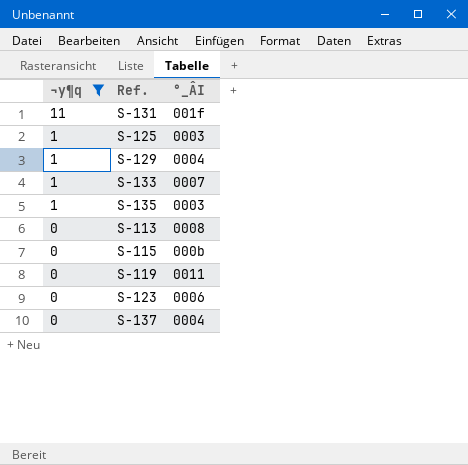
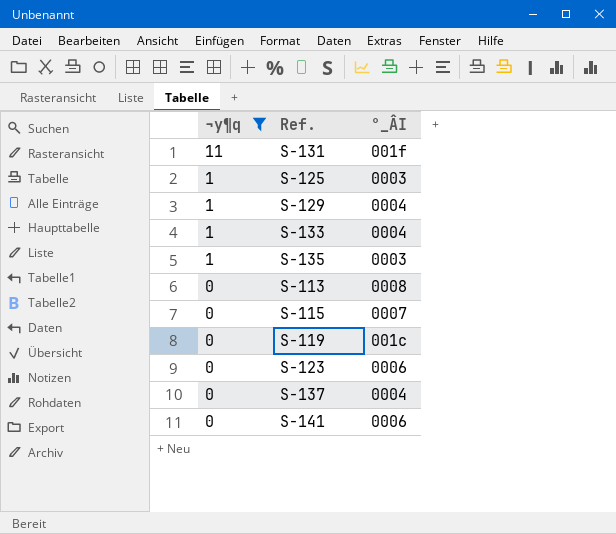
S-133 | °_ÂI: 0007 -> 0004
S-115 | °_ÂI: 000b -> 0007
S-119 | °_ÂI: 0011 -> 001c
row S-141: none -> 0 | 0006

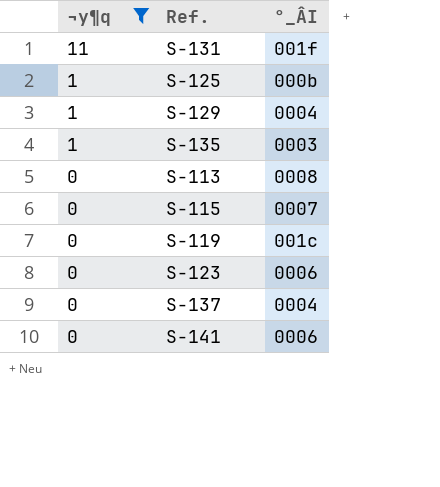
row S-133: 1 | 0004 -> none
S-125 | °_ÂI: 0003 -> 000b

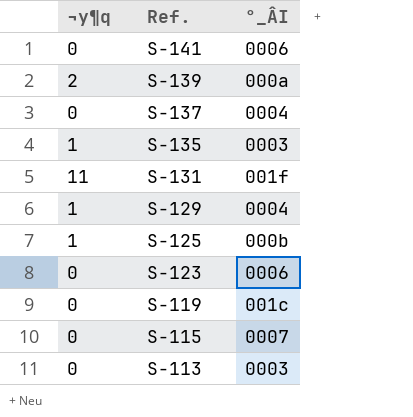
filter: ¬y¶q != 2 -> none
row order: ¬y¶q descending -> Ref. descending
S-113 | °_ÂI: 0008 -> 0003

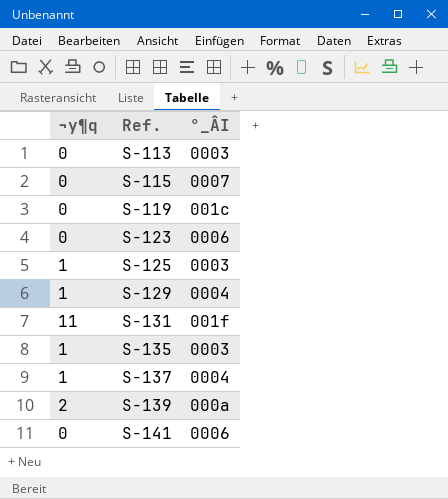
row order: Ref. descending -> Ref. ascending
S-125 | °_ÂI: 000b -> 0003
S-137 | ¬y¶q: 0 -> 1

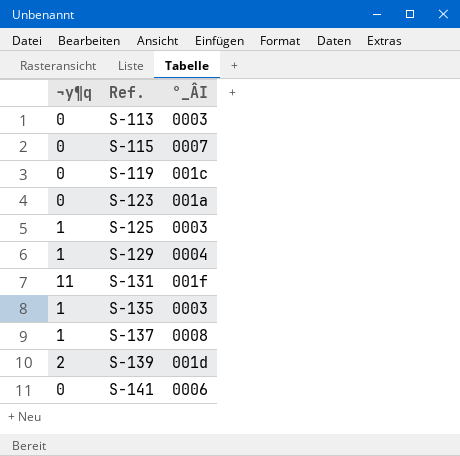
S-123 | °_ÂI: 0006 -> 001a
S-137 | °_ÂI: 0004 -> 0008
S-139 | °_ÂI: 000a -> 001d

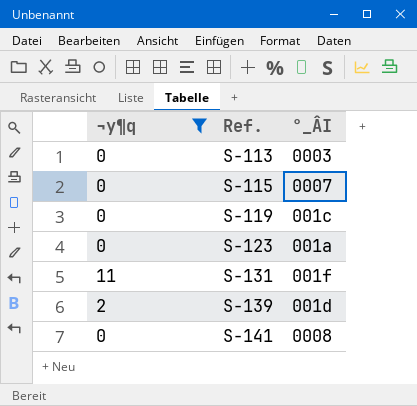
filter: none -> ¬y¶q != 1
S-141 | °_ÂI: 0006 -> 0008

